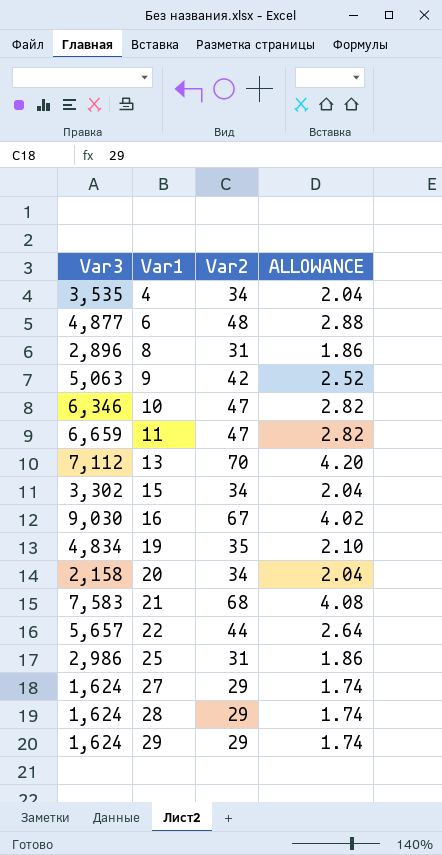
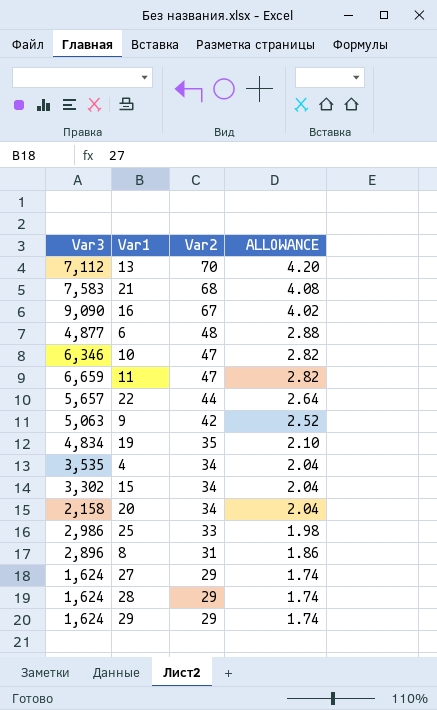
row order: Var1 ascending -> Var2 descending
16 | Var3: 9,030 -> 9,090
25 | Var2: 31 -> 33
25 | ALLOWANCE: 1.86 -> 1.98

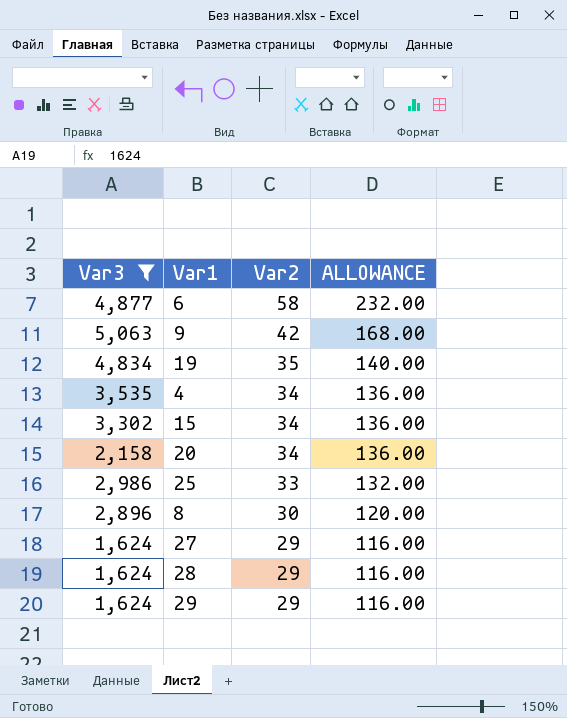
filter: none -> Var3 <= 5,063
column ALLOWANCE | formula: [Var2] * 0.06 -> [Var2] * 4
6 | Var2: 48 -> 58
8 | Var2: 31 -> 30

